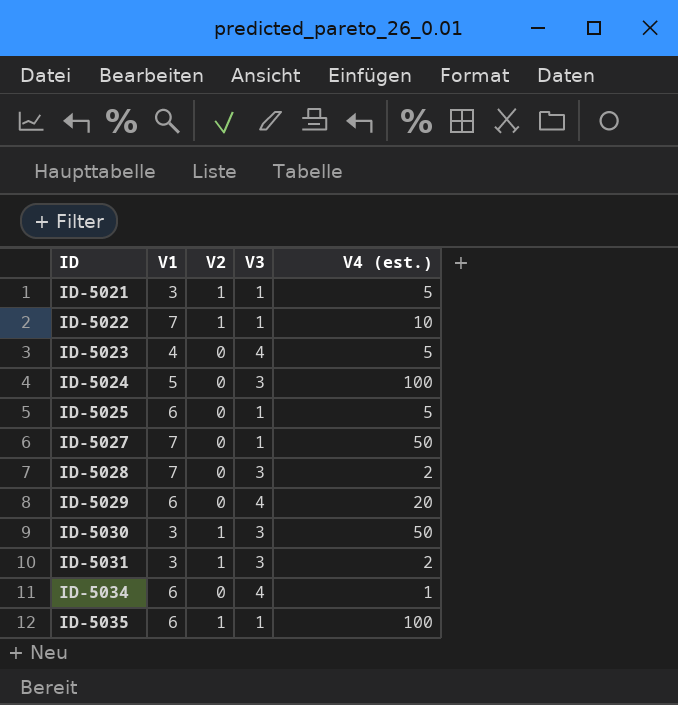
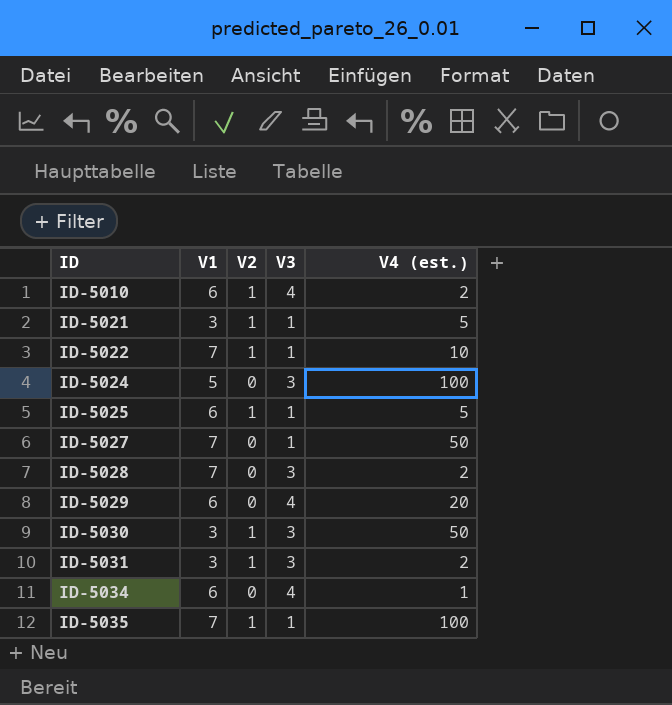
row ID-5023: 4 | 0 | 4 | 5 -> none
row ID-5010: none -> 6 | 1 | 4 | 2
ID-5025 | V2: 0 -> 1
ID-5035 | V1: 6 -> 7

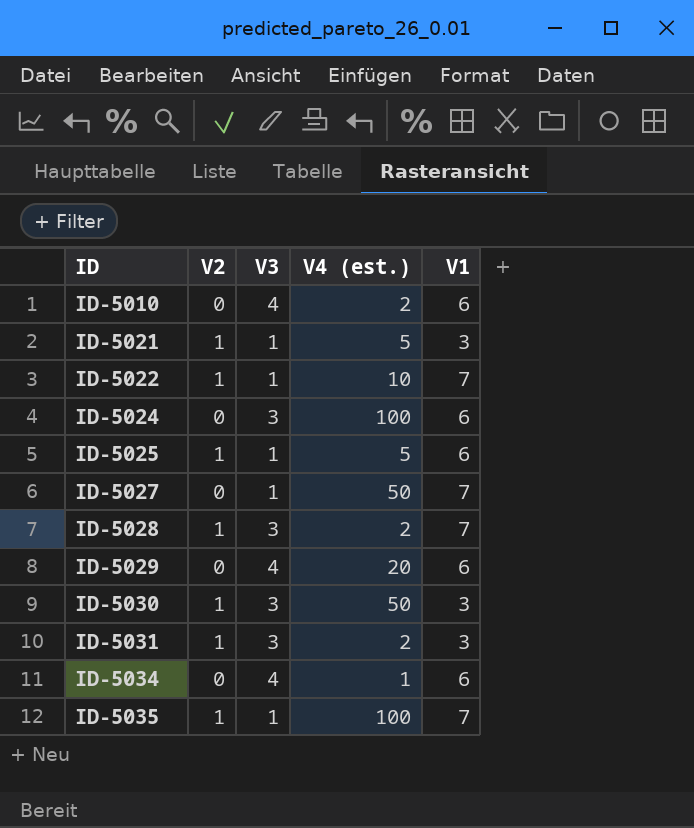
column V1 | position: 2 -> 5
ID-5010 | V2: 1 -> 0
ID-5024 | V1: 5 -> 6
ID-5028 | V2: 0 -> 1

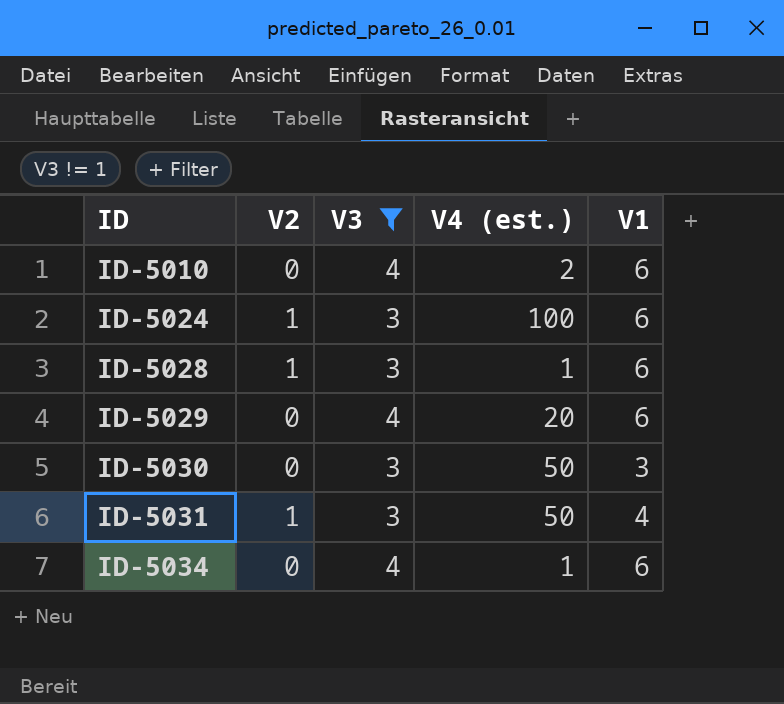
filter: none -> V3 != 1
ID-5024 | V2: 0 -> 1
ID-5028 | V4 (est.): 2 -> 1
ID-5028 | V1: 7 -> 6
ID-5030 | V2: 1 -> 0
ID-5031 | V4 (est.): 2 -> 50
ID-5031 | V1: 3 -> 4

